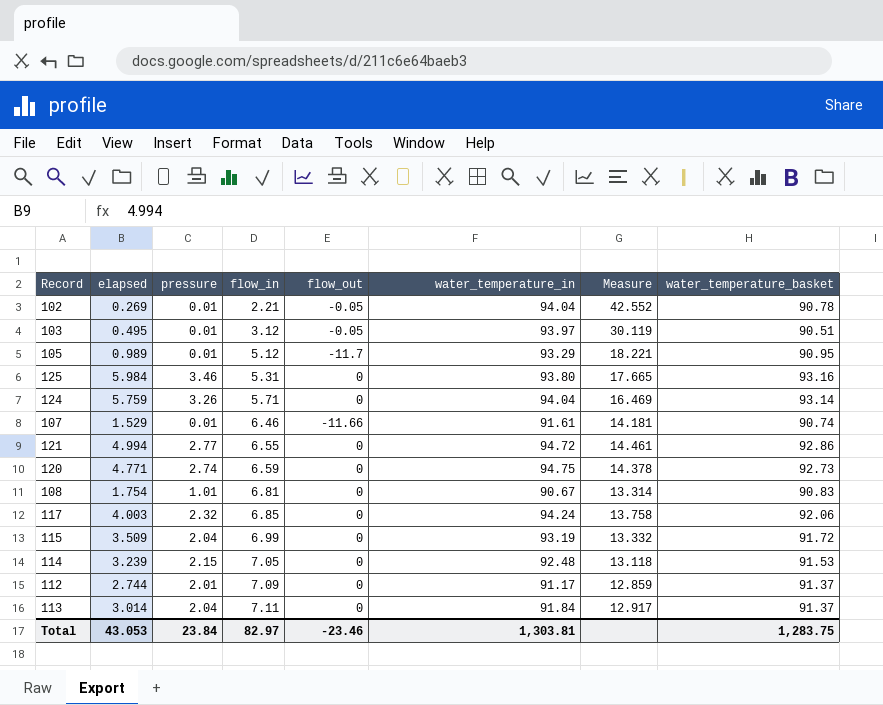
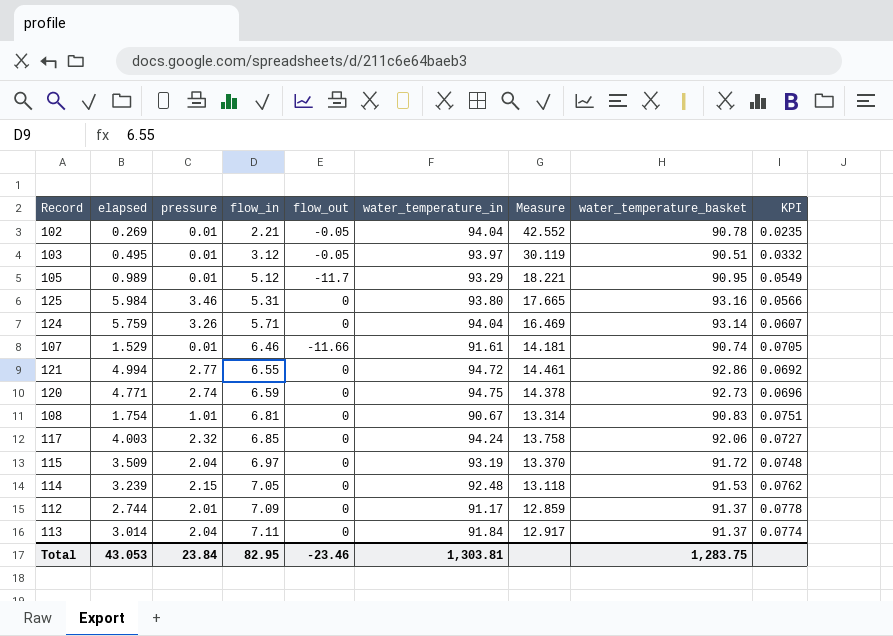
column KPI | formula: none -> [flow_in] / [water_temperature_in]
115 | flow_in: 6.99 -> 6.97
115 | Measure: 13.332 -> 13.370
Total | flow_in: 82.97 -> 82.95

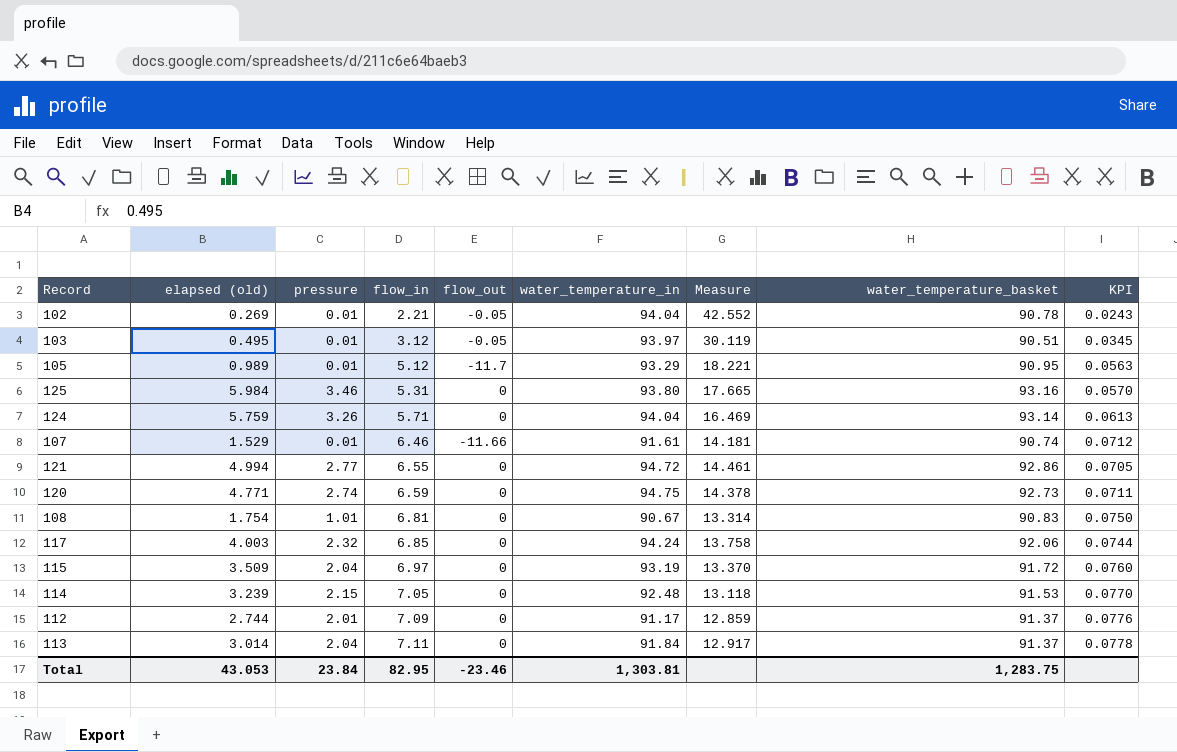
column name: elapsed -> elapsed (old)
column KPI | formula: [flow_in] / [water_temperature_in] -> [flow_in] / [water_temperature_basket]

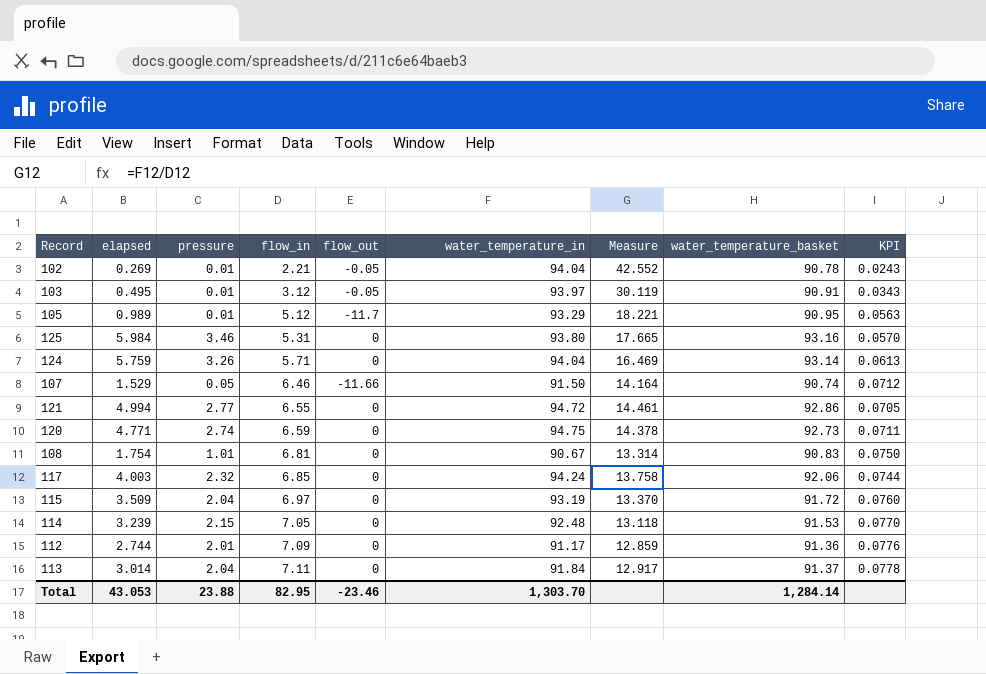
column name: elapsed (old) -> elapsed
103 | water_temperature_basket: 90.51 -> 90.91
103 | KPI: 0.0345 -> 0.0343
107 | pressure: 0.01 -> 0.05
107 | water_temperature_in: 91.61 -> 91.50
107 | Measure: 14.181 -> 14.164
112 | water_temperature_basket: 91.37 -> 91.36
Total | pressure: 23.84 -> 23.88
Total | water_temperature_in: 1,303.81 -> 1,303.70
Total | water_temperature_basket: 1,283.75 -> 1,284.14

